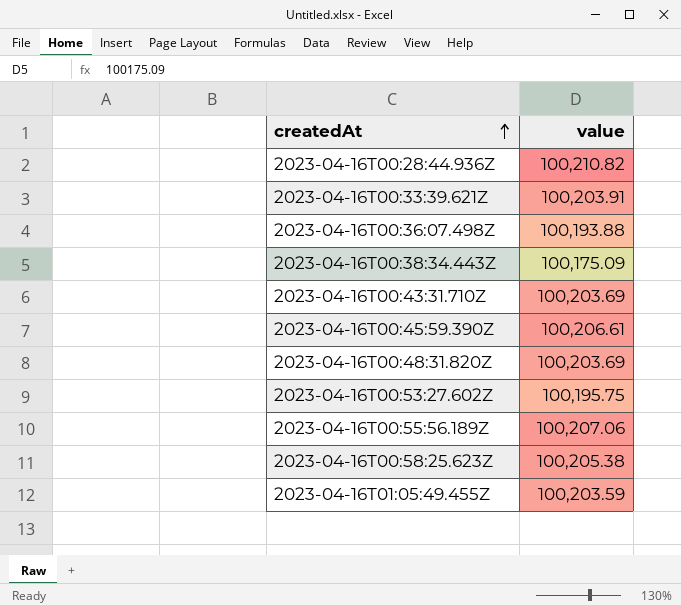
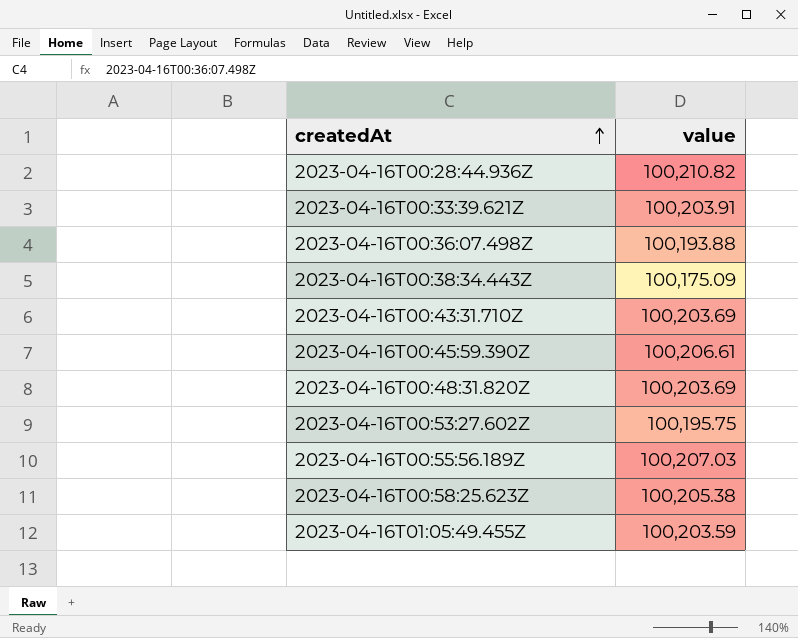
2023-04-16T00:55:56.189Z | value: 100,207.06 -> 100,207.03

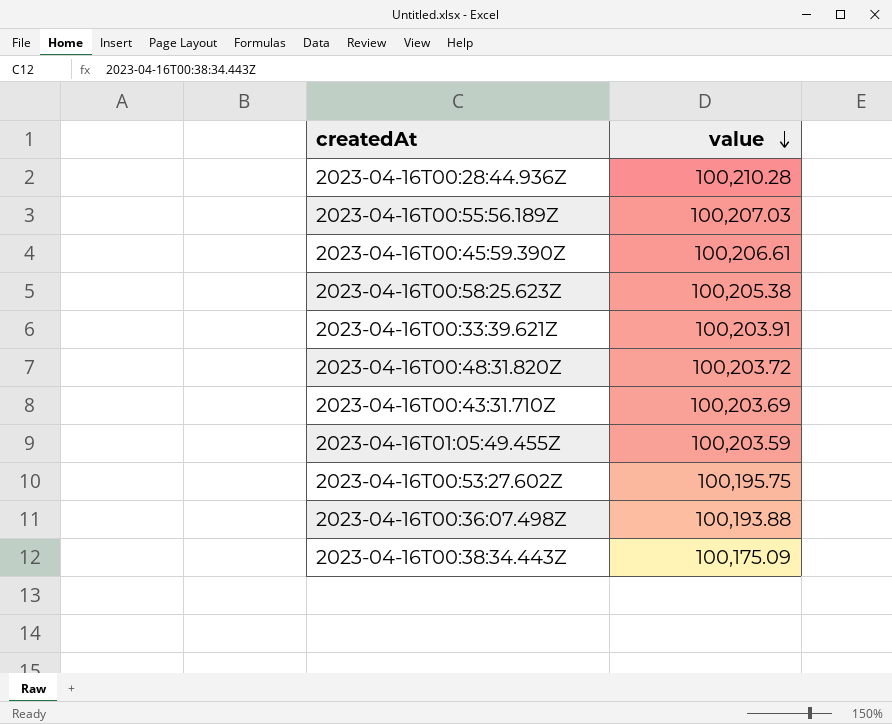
row order: createdAt ascending -> value descending
2023-04-16T00:28:44.936Z | value: 100,210.82 -> 100,210.28
2023-04-16T00:48:31.820Z | value: 100,203.69 -> 100,203.72

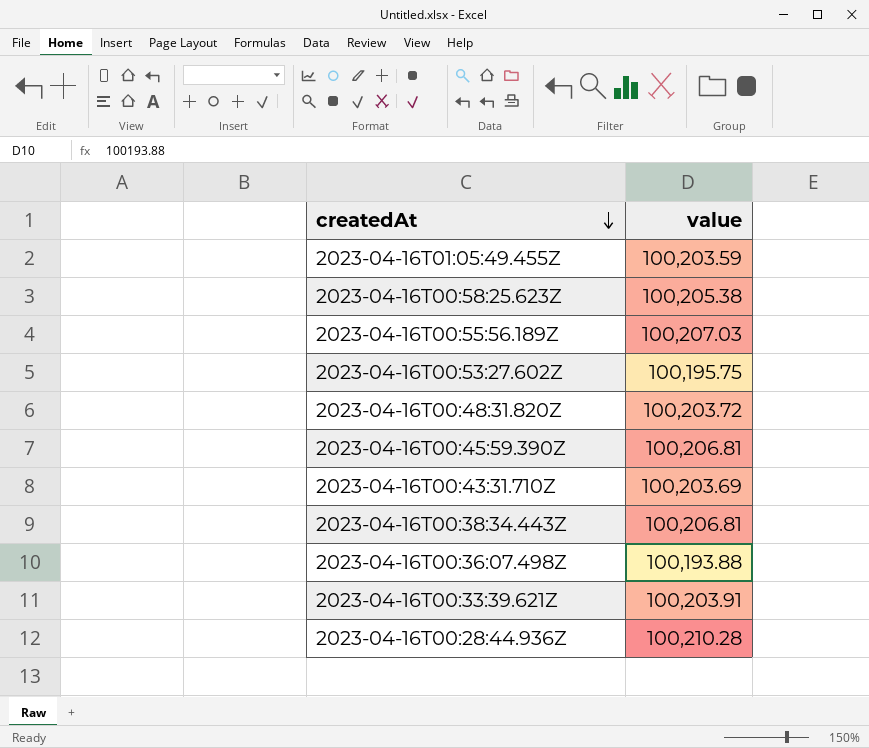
row order: value descending -> createdAt descending
2023-04-16T00:45:59.390Z | value: 100,206.61 -> 100,206.81
2023-04-16T00:38:34.443Z | value: 100,175.09 -> 100,206.81

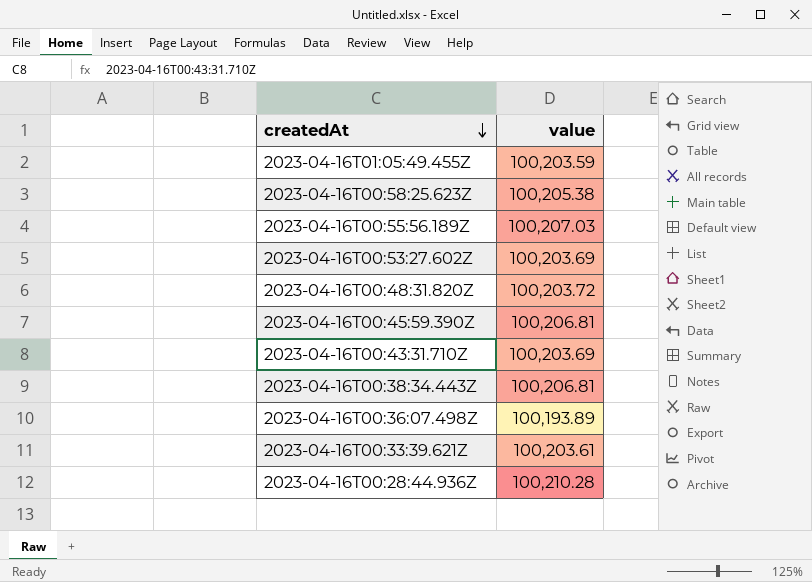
2023-04-16T00:53:27.602Z | value: 100,195.75 -> 100,203.69
2023-04-16T00:36:07.498Z | value: 100,193.88 -> 100,193.89
2023-04-16T00:33:39.621Z | value: 100,203.91 -> 100,203.61

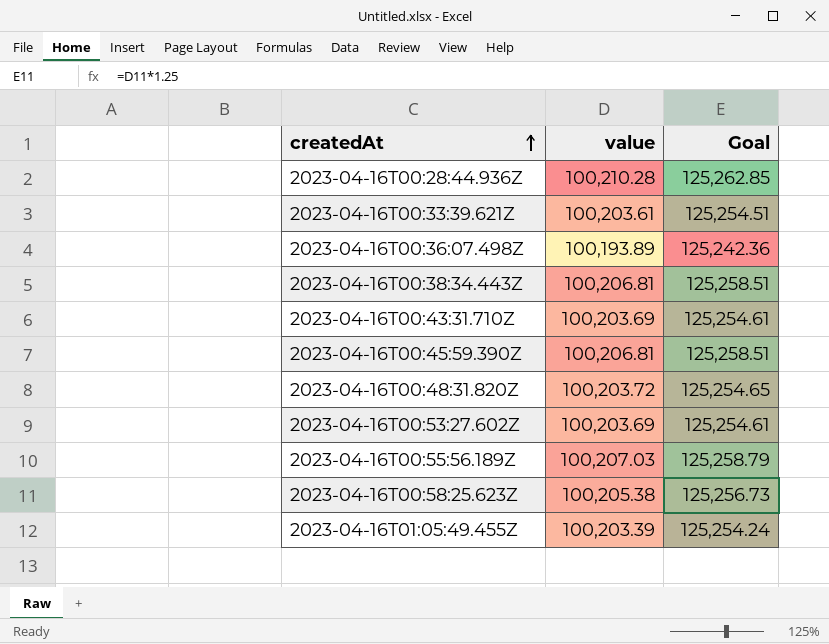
row order: createdAt descending -> createdAt ascending
column Goal | formula: none -> [value] * 1.25
2023-04-16T01:05:49.455Z | value: 100,203.59 -> 100,203.39

